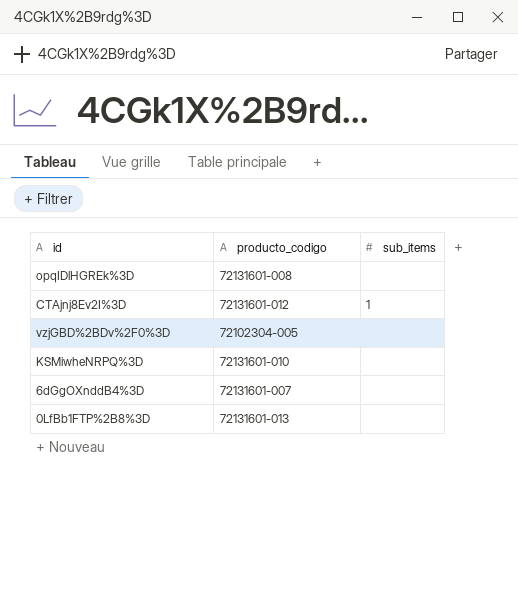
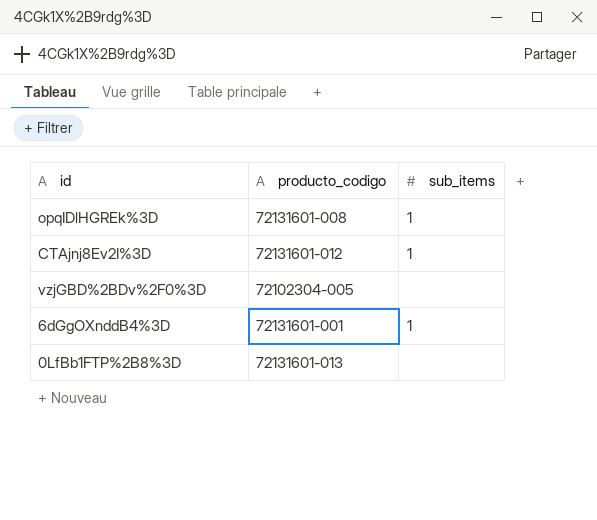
row KSMiwheNRPQ%3D: 72131601-010 | none -> none
opqIDlHGREk%3D | sub_items: none -> 1
6dGgOXnddB4%3D | producto_codigo: 72131601-007 -> 72131601-001
6dGgOXnddB4%3D | sub_items: none -> 1

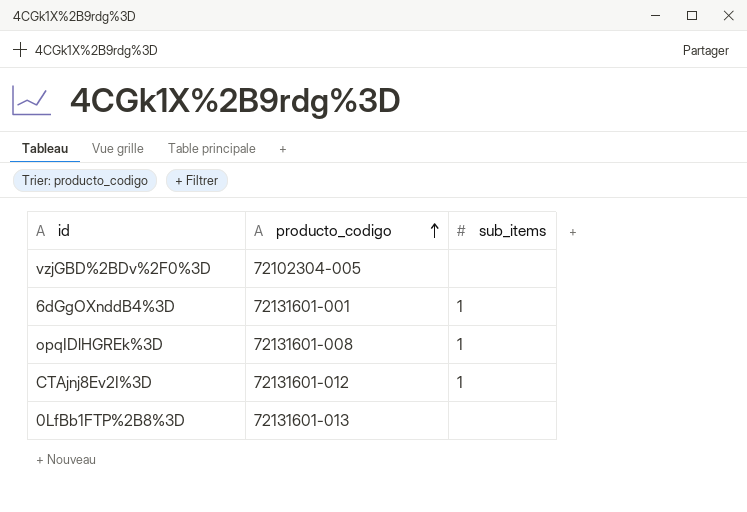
row order: none -> producto_codigo ascending

